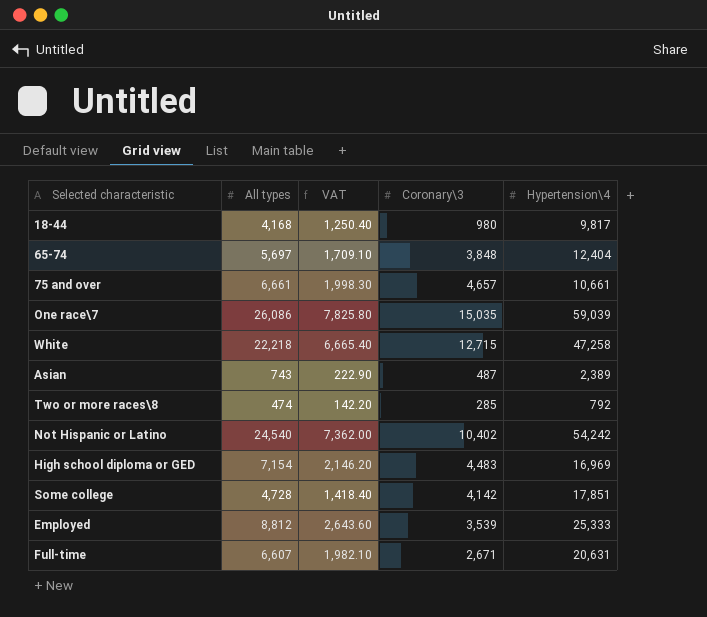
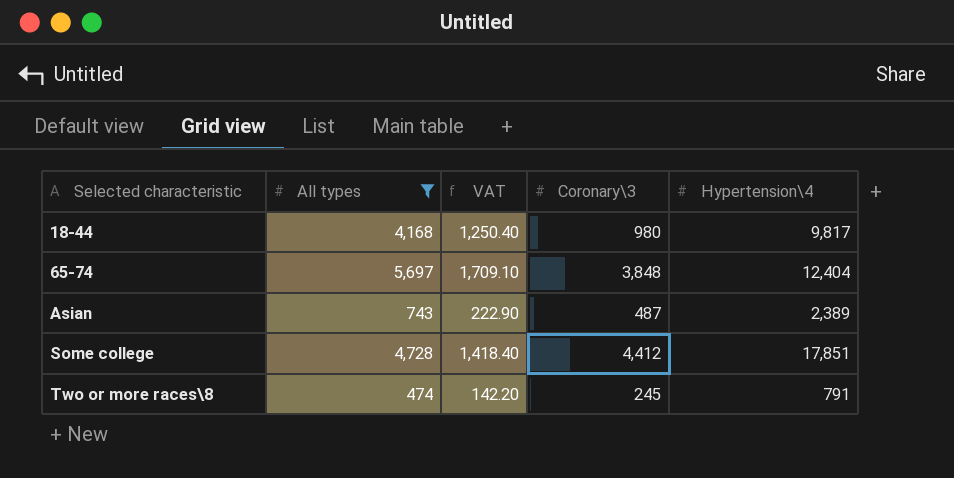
filter: none -> All types <= 5,697
row order: none -> Selected characteristic ascending
Some college | Coronary\3: 4,142 -> 4,412
Two or more races\8 | Coronary\3: 285 -> 245
Two or more races\8 | Hypertension\4: 792 -> 791

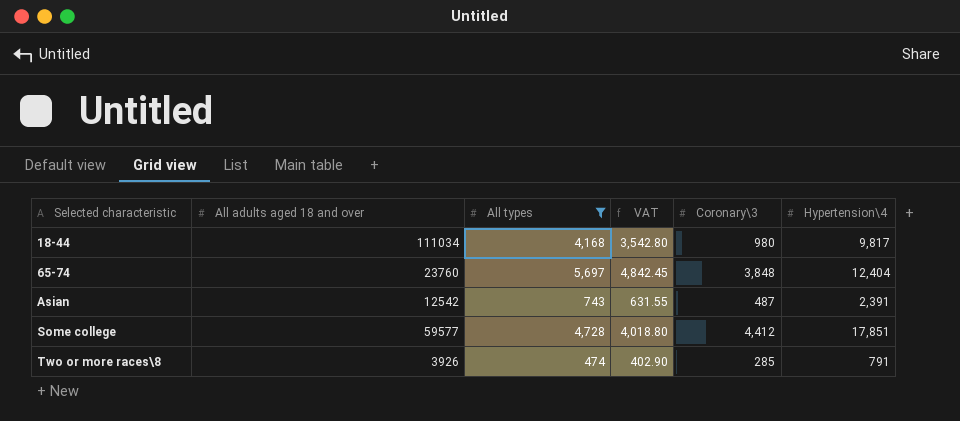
column All adults aged 18 and over | position: none -> 2
column VAT | formula: [All types] * 0.3 -> [All types] * 0.85
Asian | Hypertension\4: 2,389 -> 2,391
Two or more races\8 | Coronary\3: 245 -> 285

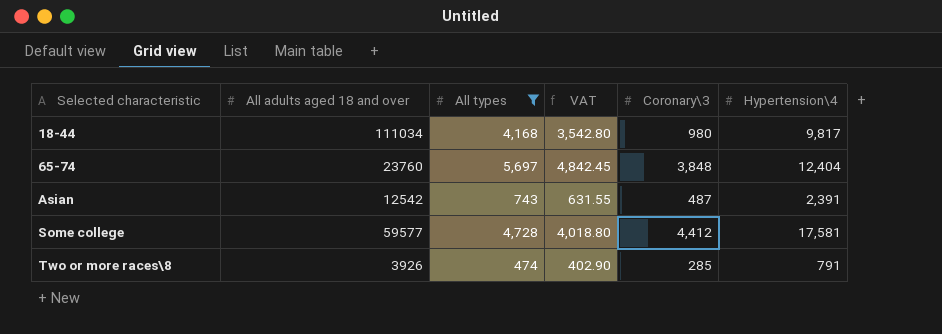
Some college | Hypertension\4: 17,851 -> 17,581

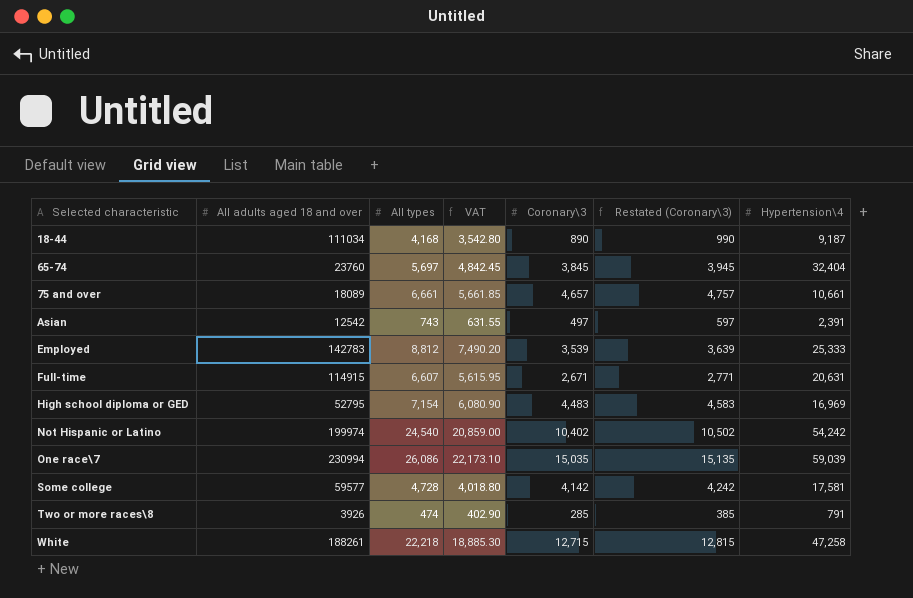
filter: All types <= 5,697 -> none
column Restated (Coronary\3) | formula: none -> [Coronary\3] + 100
18-44 | Coronary\3: 980 -> 890
18-44 | Hypertension\4: 9,817 -> 9,187
65-74 | Coronary\3: 3,848 -> 3,845
65-74 | Hypertension\4: 12,404 -> 32,404
Asian | Coronary\3: 487 -> 497
Some college | Coronary\3: 4,412 -> 4,142

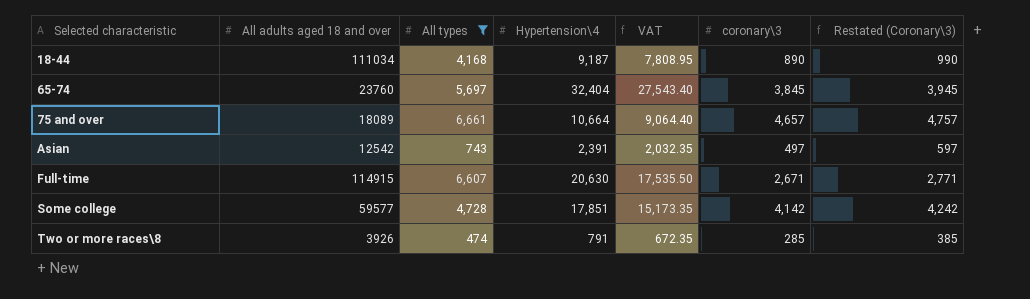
filter: none -> All types <= 6,661
column Hypertension\4 | position: 7 -> 4
column VAT | formula: [All types] * 0.85 -> [Hypertension\4] * 0.85
column name: Coronary\3 -> coronary\3
75 and over | Hypertension\4: 10,661 -> 10,664
Full-time | Hypertension\4: 20,631 -> 20,630
Some college | Hypertension\4: 17,581 -> 17,851

